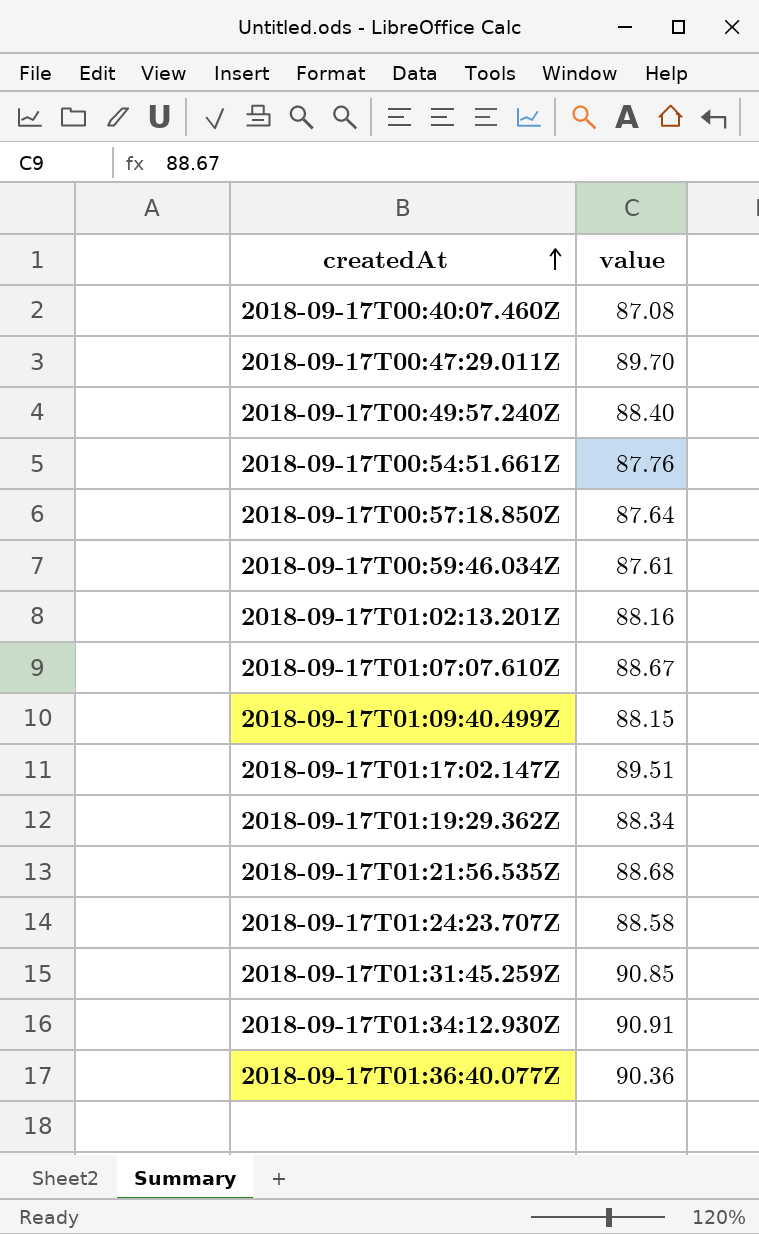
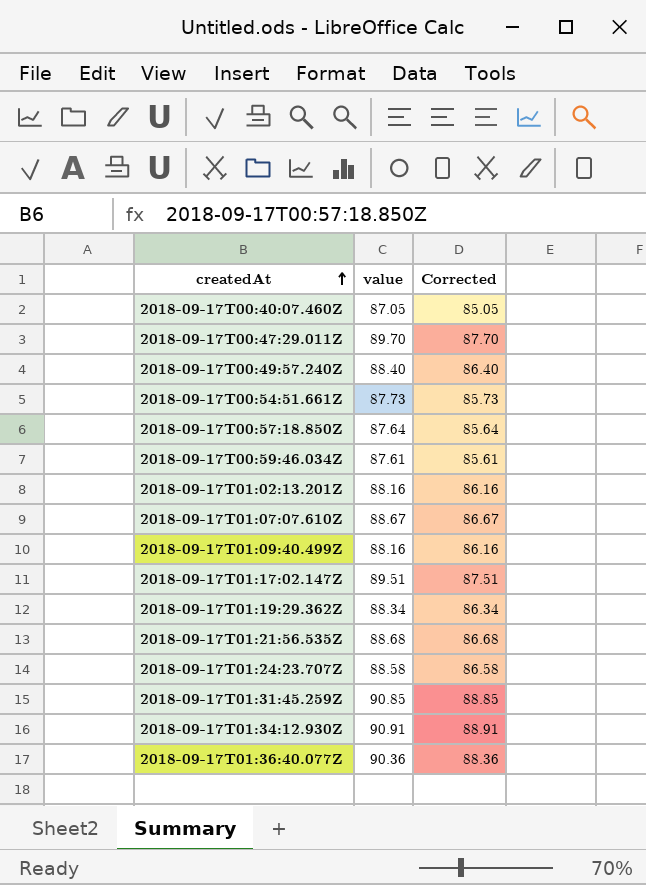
column Corrected | formula: none -> [value] - 2
2018-09-17T00:40:07.460Z | value: 87.08 -> 87.05
2018-09-17T00:54:51.661Z | value: 87.76 -> 87.73
2018-09-17T01:09:40.499Z | value: 88.15 -> 88.16

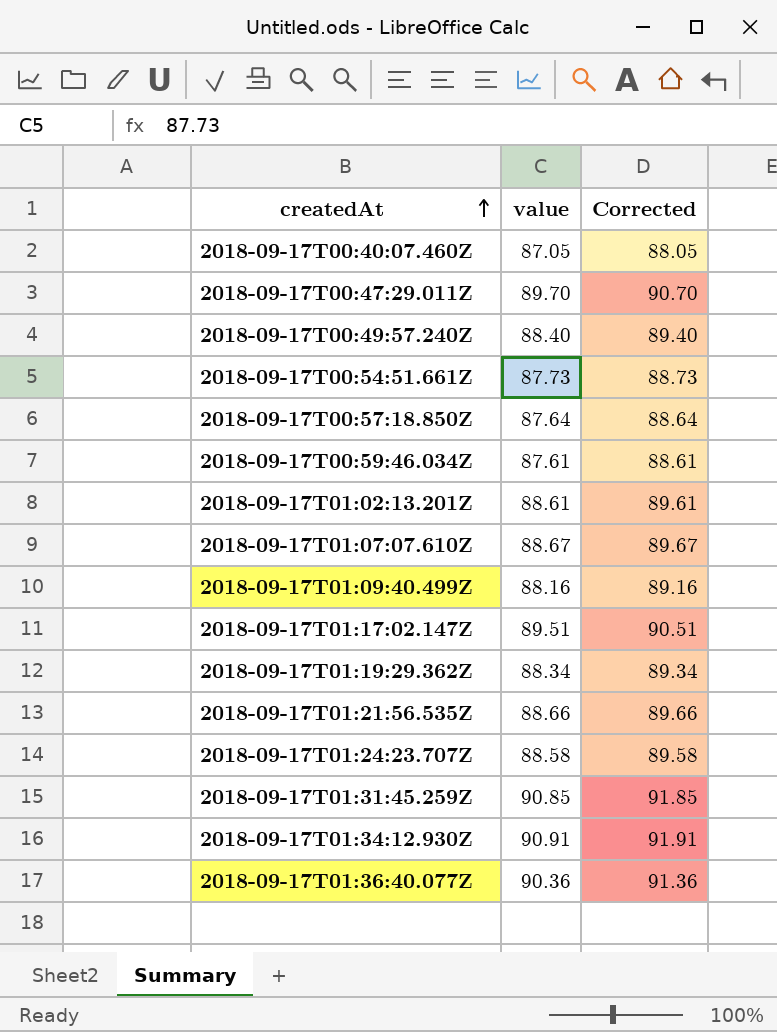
column Corrected | formula: [value] - 2 -> [value] + 1
2018-09-17T01:02:13.201Z | value: 88.16 -> 88.61
2018-09-17T01:21:56.535Z | value: 88.68 -> 88.66

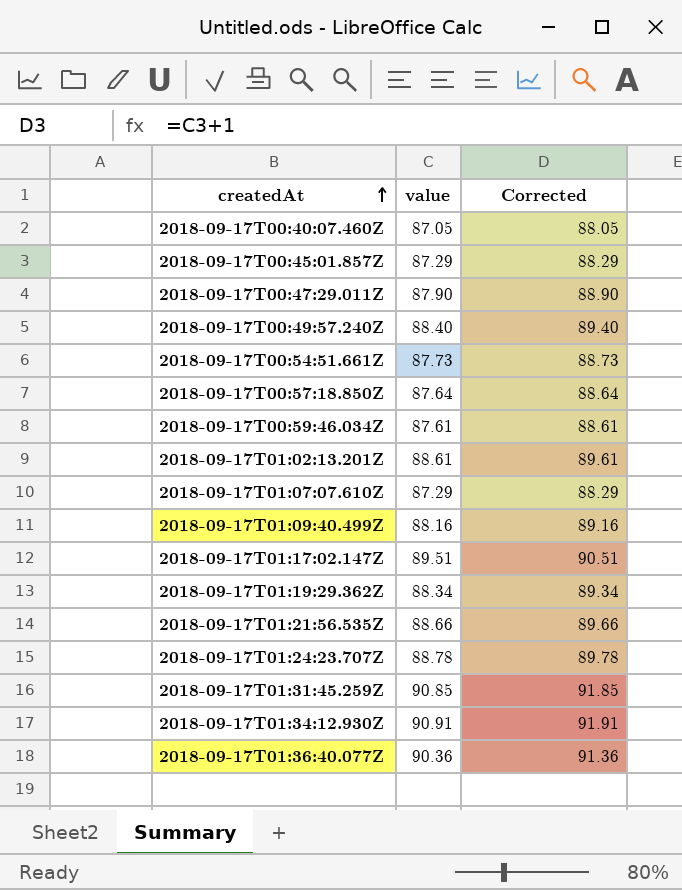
row 2018-09-17T00:45:01.857Z: none -> 87.29 | 88.29
2018-09-17T00:47:29.011Z | value: 89.70 -> 87.90
2018-09-17T00:47:29.011Z | Corrected: 90.70 -> 88.90
2018-09-17T01:07:07.610Z | value: 88.67 -> 87.29
2018-09-17T01:07:07.610Z | Corrected: 89.67 -> 88.29
2018-09-17T01:24:23.707Z | value: 88.58 -> 88.78
2018-09-17T01:24:23.707Z | Corrected: 89.58 -> 89.78

